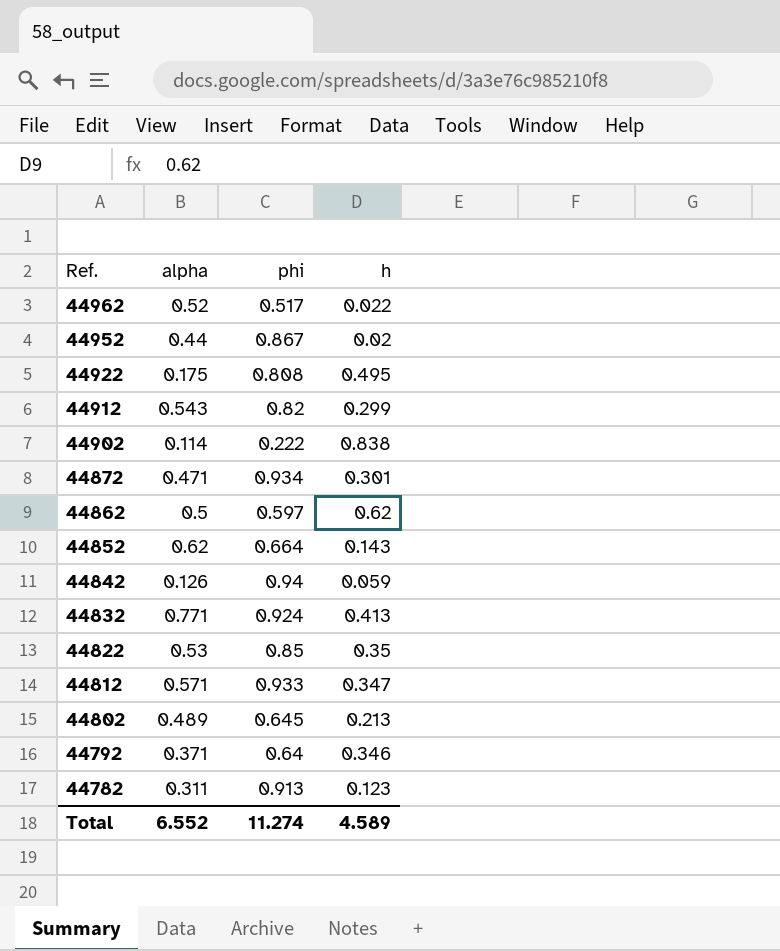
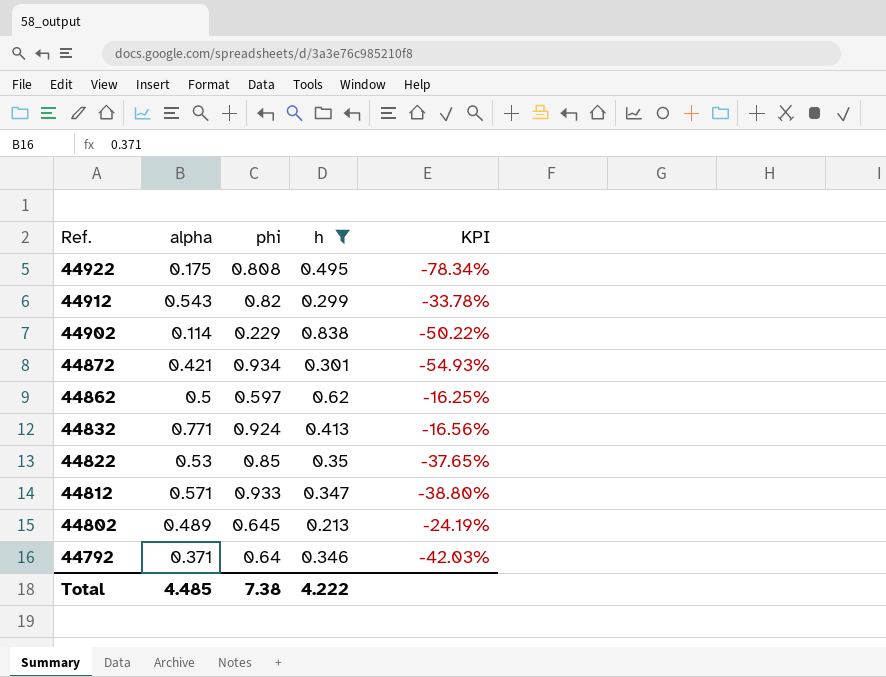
filter: none -> h >= 0.213
column KPI | formula: none -> ([alpha] - [phi]) / [phi]
44902 | phi: 0.222 -> 0.229
44872 | alpha: 0.471 -> 0.421
Total | alpha: 6.552 -> 4.485
Total | phi: 11.274 -> 7.38
Total | h: 4.589 -> 4.222

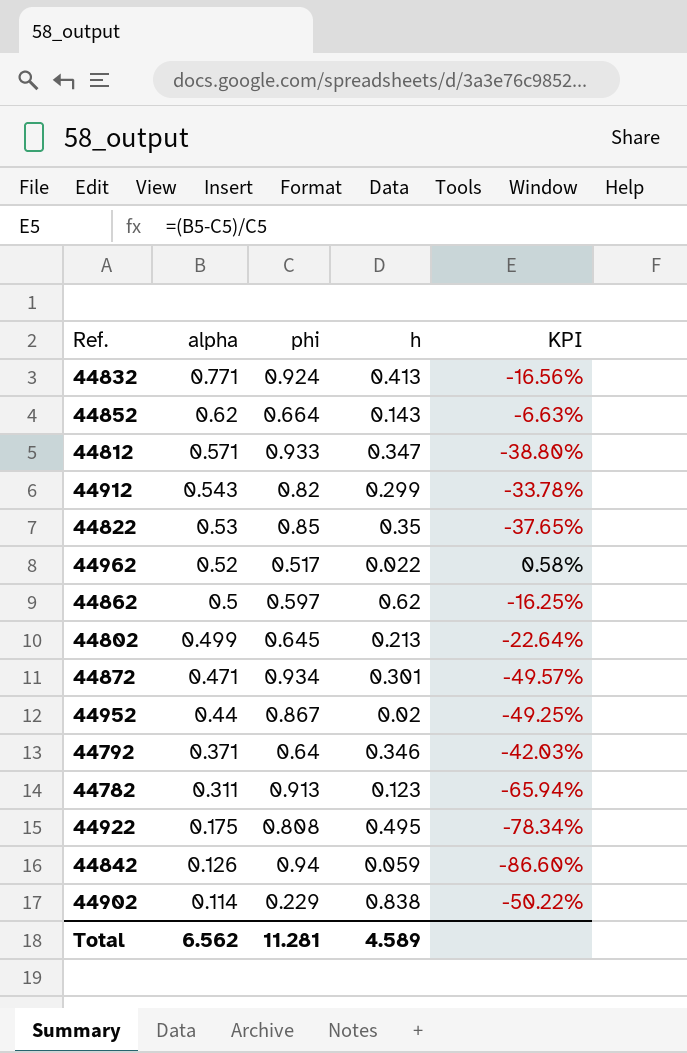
filter: h >= 0.213 -> none
row order: Ref. descending -> alpha descending
44802 | alpha: 0.489 -> 0.499
44802 | KPI: -24.19% -> -22.64%
44872 | alpha: 0.421 -> 0.471
44872 | KPI: -54.93% -> -49.57%
Total | alpha: 4.485 -> 6.562
Total | phi: 7.38 -> 11.281
Total | h: 4.222 -> 4.589

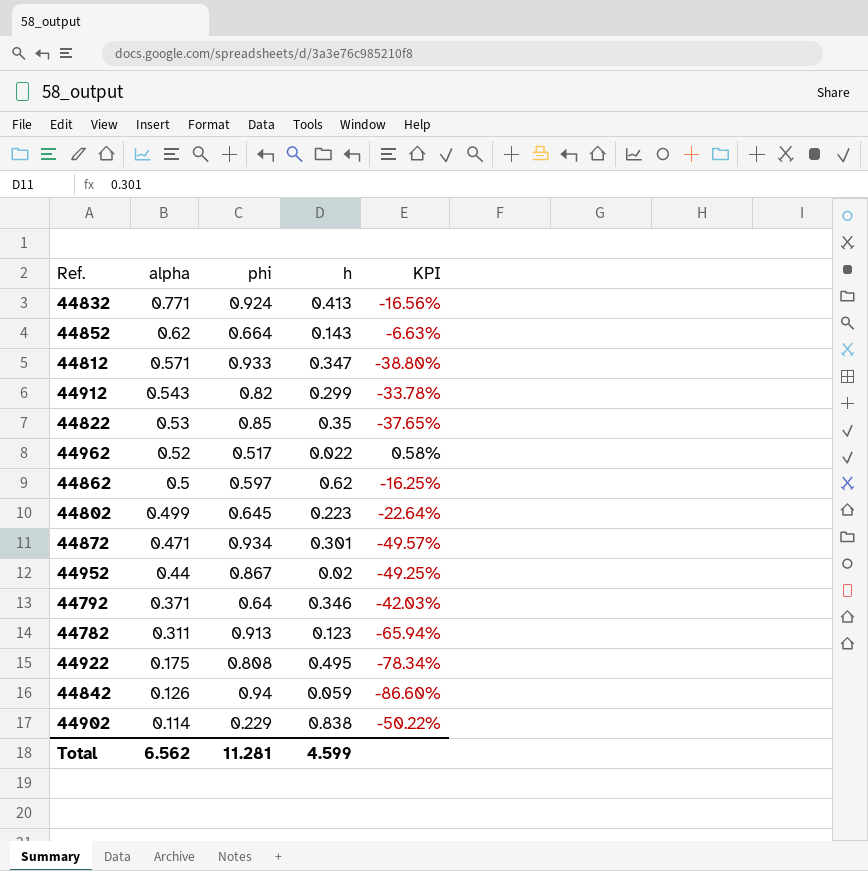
44802 | h: 0.213 -> 0.223
Total | h: 4.589 -> 4.599

